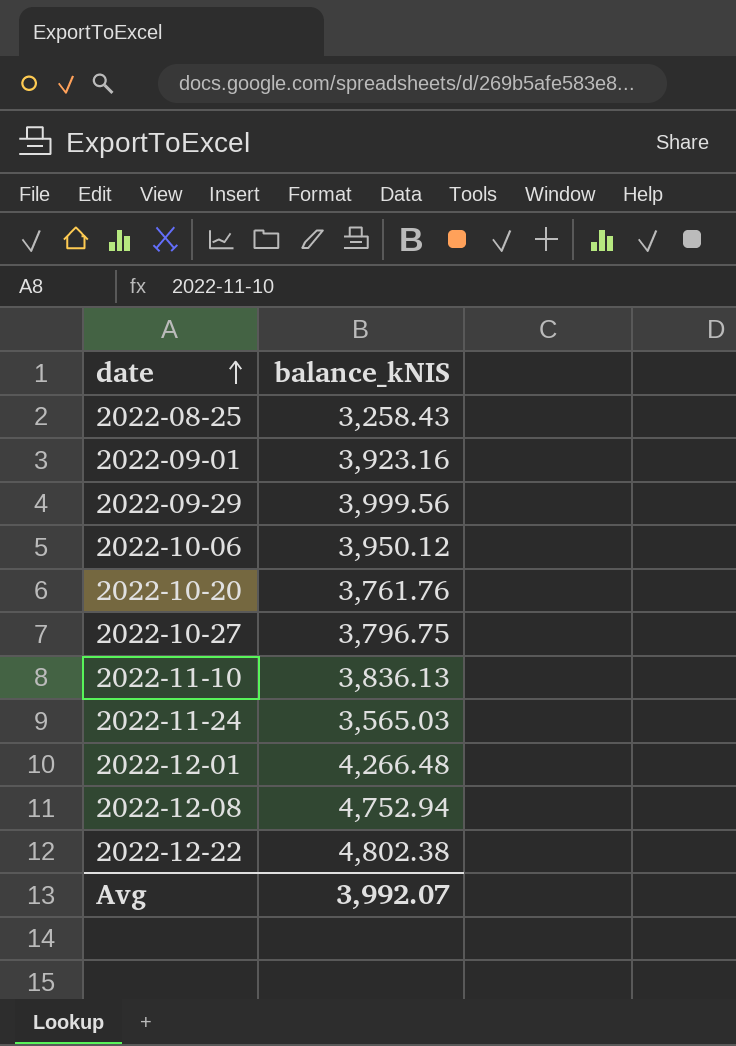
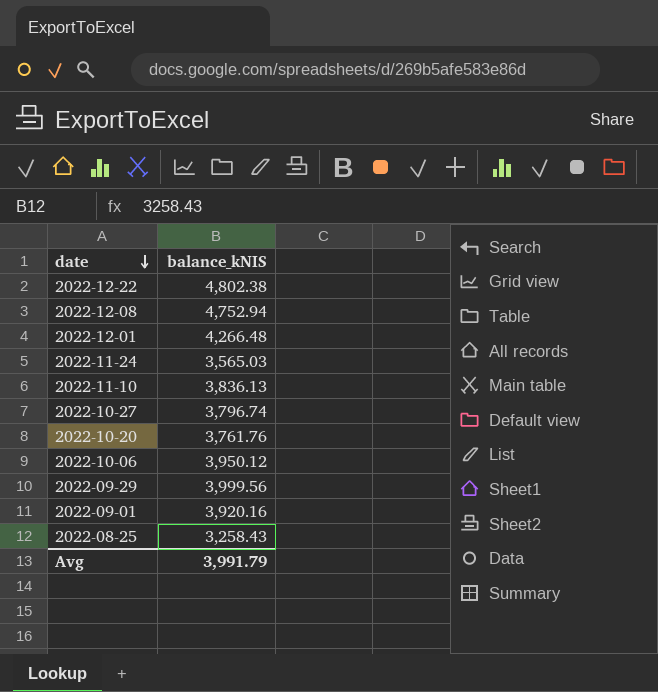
row order: date ascending -> date descending
2022-10-27 | balance_kNIS: 3,796.75 -> 3,796.74
2022-09-01 | balance_kNIS: 3,923.16 -> 3,920.16
Avg | balance_kNIS: 3,992.07 -> 3,991.79

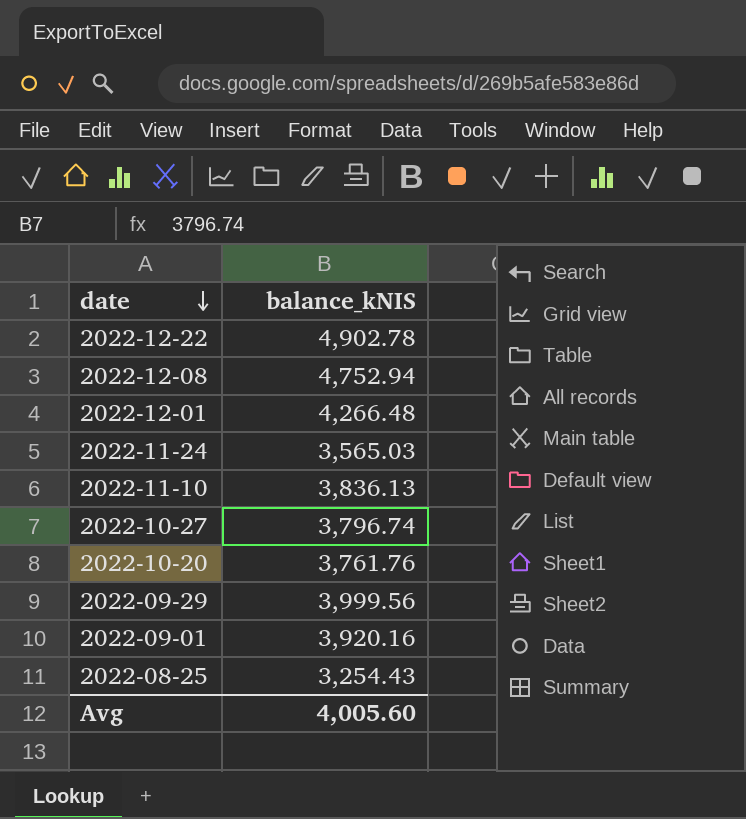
row 2022-10-06: 3,950.12 -> none
2022-12-22 | balance_kNIS: 4,802.38 -> 4,902.78
2022-08-25 | balance_kNIS: 3,258.43 -> 3,254.43
Avg | balance_kNIS: 3,991.79 -> 4,005.60

